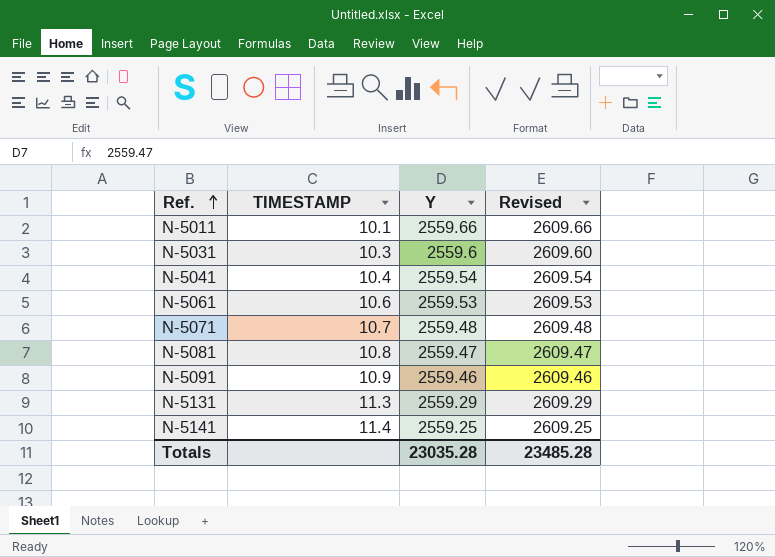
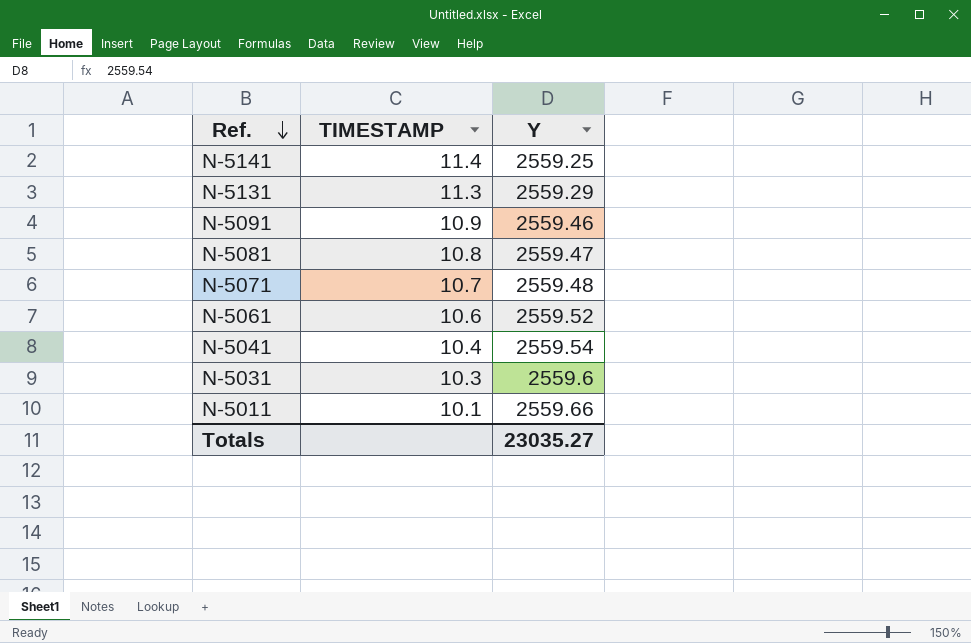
row order: Ref. ascending -> Ref. descending
column Revised | formula: [Y] + 50 -> none
N-5061 | Y: 2559.53 -> 2559.52
Totals | Y: 23035.28 -> 23035.27

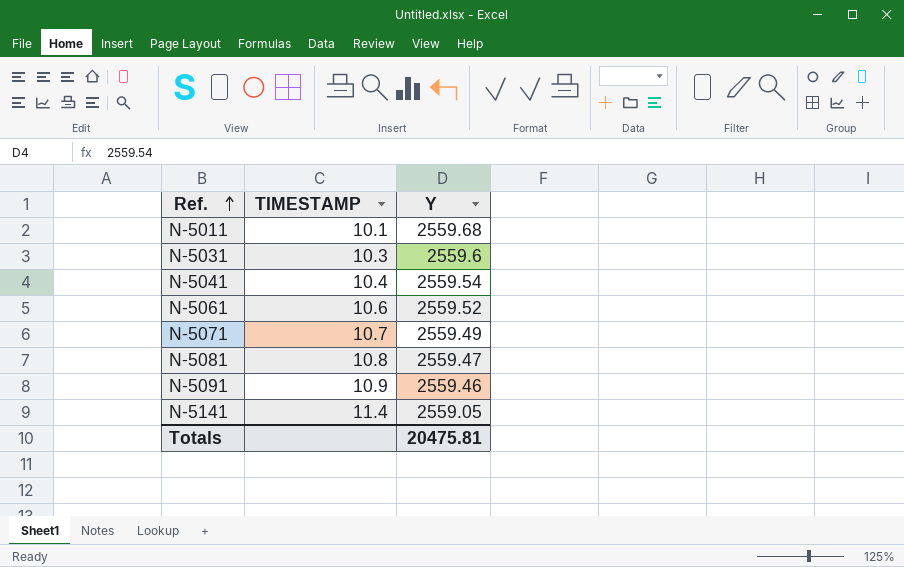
row order: Ref. descending -> Ref. ascending
row N-5131: 11.3 | 2559.29 -> none
N-5011 | Y: 2559.66 -> 2559.68
N-5071 | Y: 2559.48 -> 2559.49
N-5141 | Y: 2559.25 -> 2559.05
Totals | Y: 23035.27 -> 20475.81

